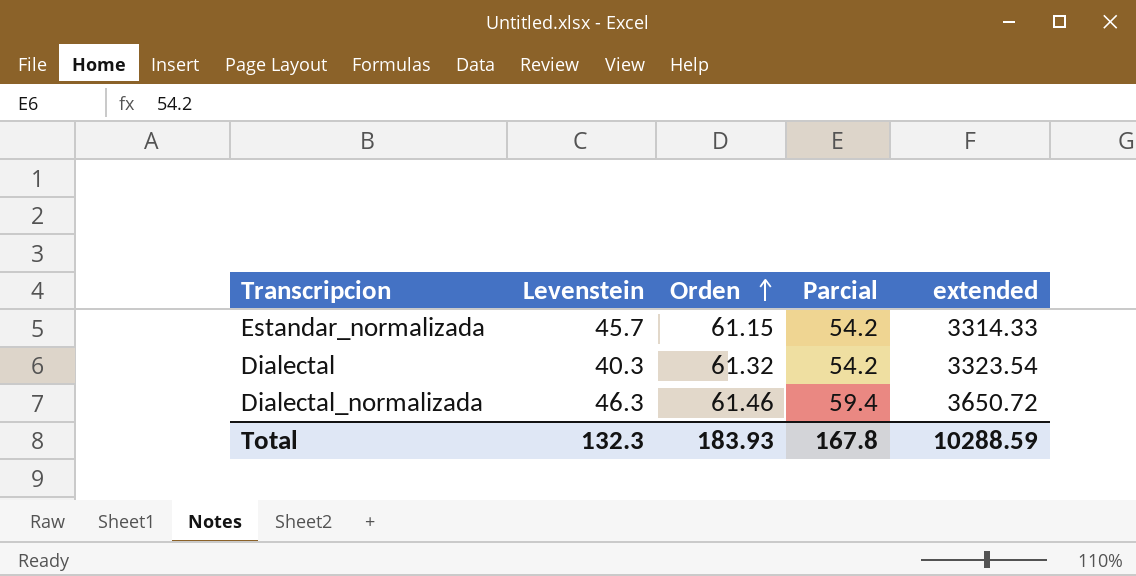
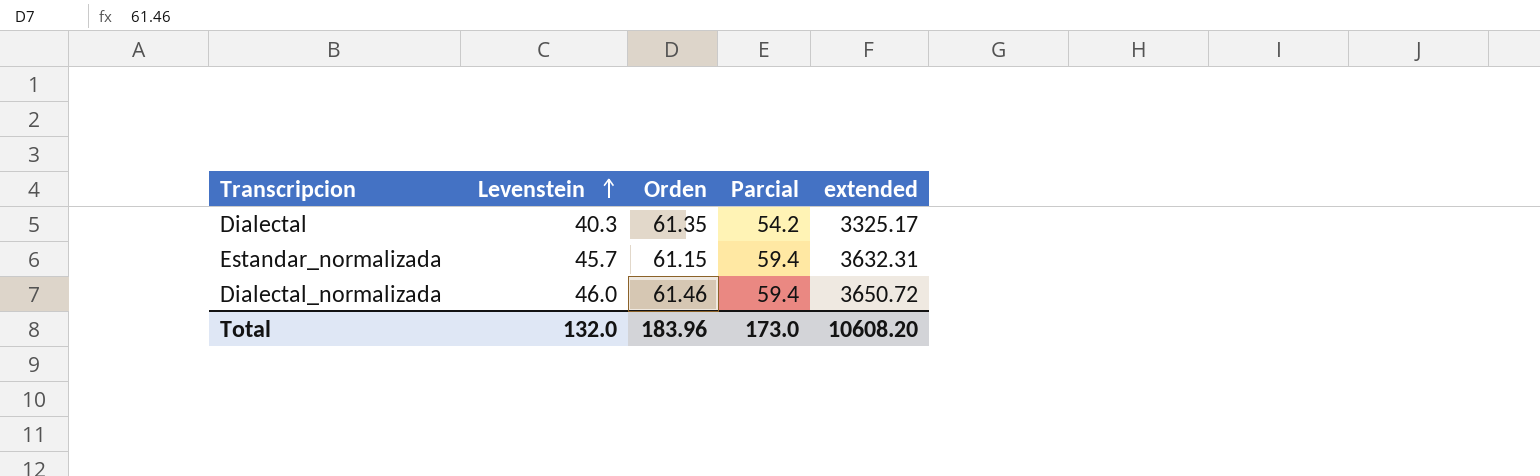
row order: Orden ascending -> Levenstein ascending
Dialectal | Orden: 61.32 -> 61.35
Dialectal | extended: 3323.54 -> 3325.17
Estandar_normalizada | Parcial: 54.2 -> 59.4
Estandar_normalizada | extended: 3314.33 -> 3632.31
Dialectal_normalizada | Levenstein: 46.3 -> 46.0
Total | Levenstein: 132.3 -> 132.0
Total | Orden: 183.93 -> 183.96
Total | Parcial: 167.8 -> 173.0
Total | extended: 10288.59 -> 10608.20

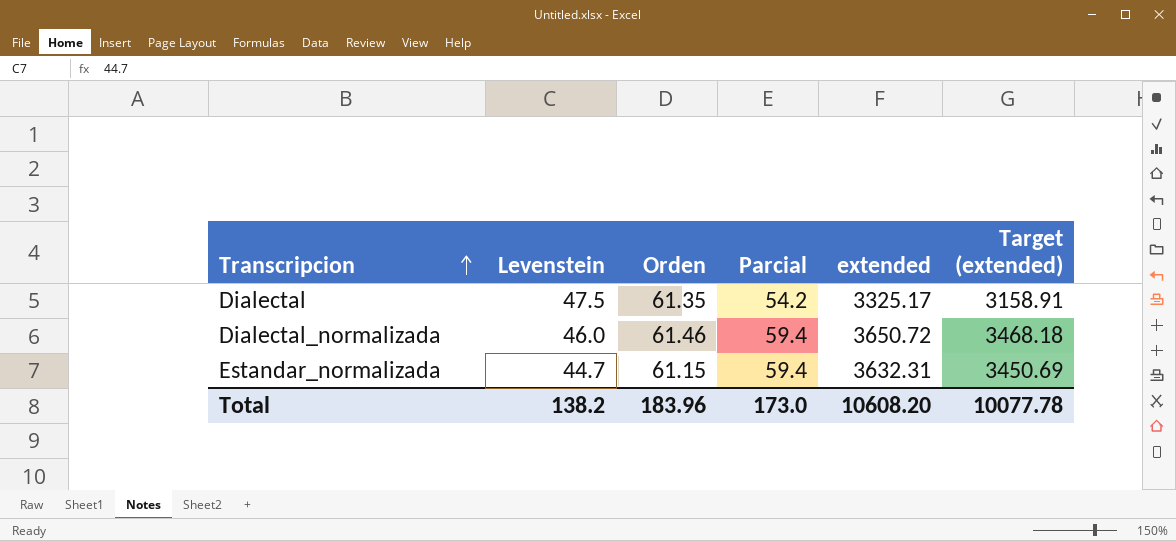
row order: Levenstein ascending -> Transcripcion ascending
column Target (extended) | formula: none -> [extended] * 0.95
Dialectal | Levenstein: 40.3 -> 47.5
Estandar_normalizada | Levenstein: 45.7 -> 44.7
Total | Levenstein: 132.0 -> 138.2

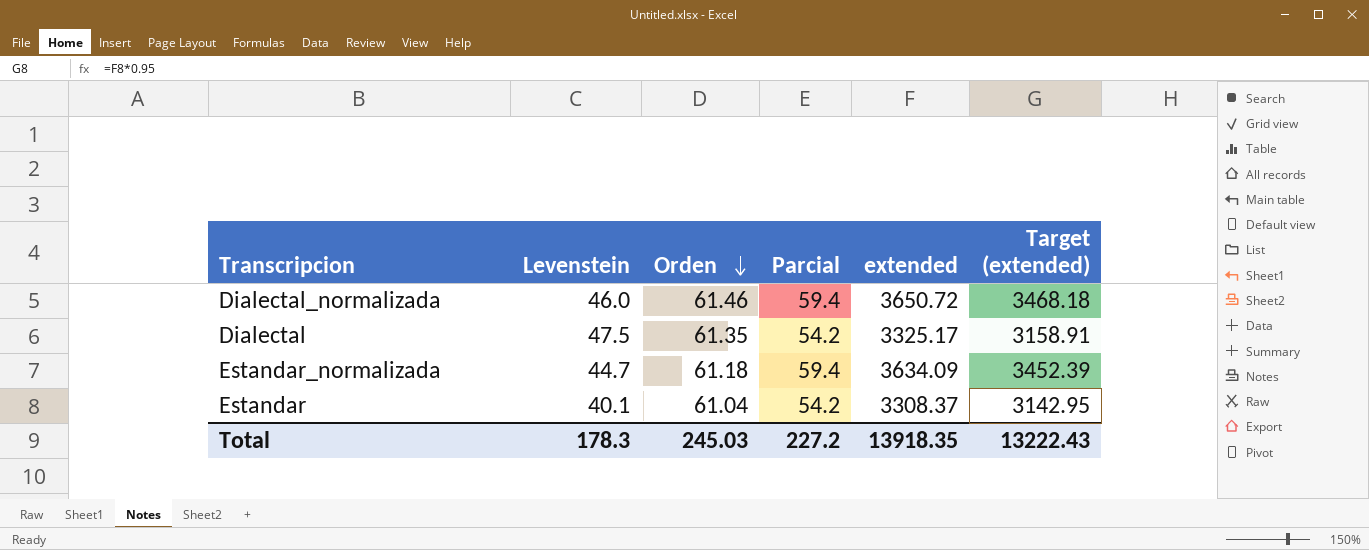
row order: Transcripcion ascending -> Orden descending
Estandar_normalizada | Orden: 61.15 -> 61.18
Estandar_normalizada | extended: 3632.31 -> 3634.09
Estandar_normalizada | Target (extended): 3450.69 -> 3452.39
row Estandar: none -> 40.1 | 61.04 | 54.2 | 3308.37 | 3142.95
Total | Levenstein: 138.2 -> 178.3
Total | Orden: 183.96 -> 245.03
Total | Parcial: 173.0 -> 227.2
Total | extended: 10608.20 -> 13918.35
Total | Target (extended): 10077.78 -> 13222.43

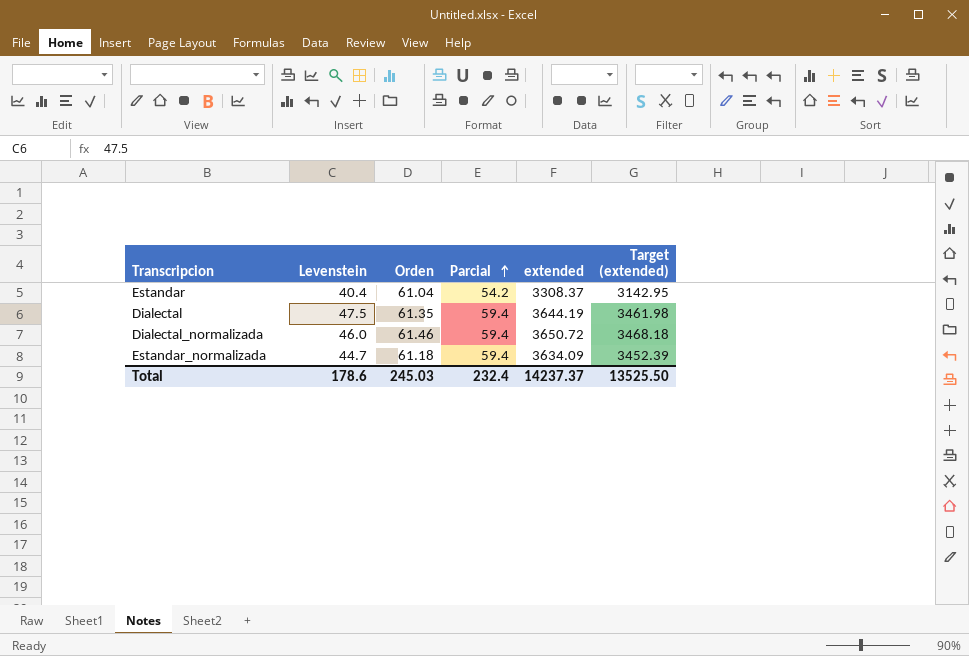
row order: Orden descending -> Parcial ascending
Estandar | Levenstein: 40.1 -> 40.4
Dialectal | Parcial: 54.2 -> 59.4
Dialectal | extended: 3325.17 -> 3644.19
Dialectal | Target (extended): 3158.91 -> 3461.98
Total | Levenstein: 178.3 -> 178.6
Total | Parcial: 227.2 -> 232.4
Total | extended: 13918.35 -> 14237.37
Total | Target (extended): 13222.43 -> 13525.50

